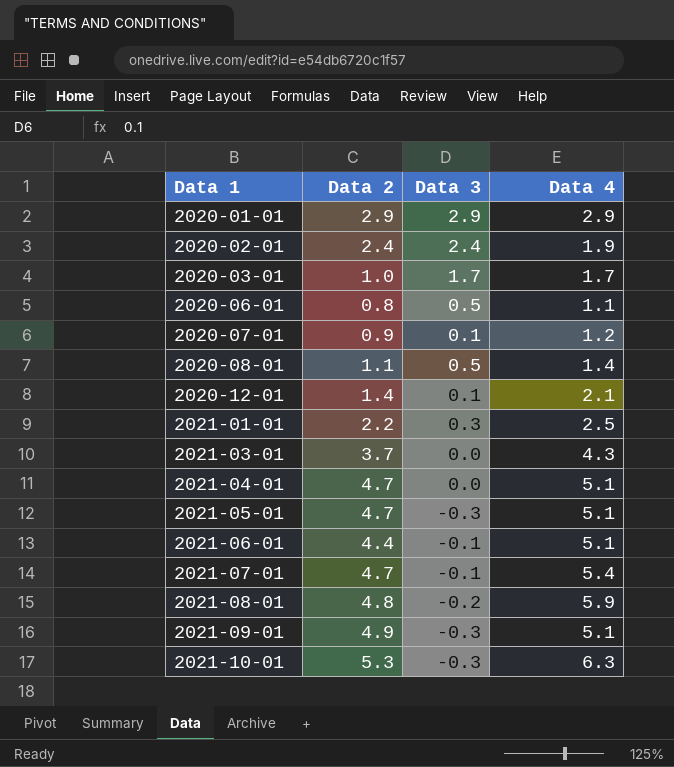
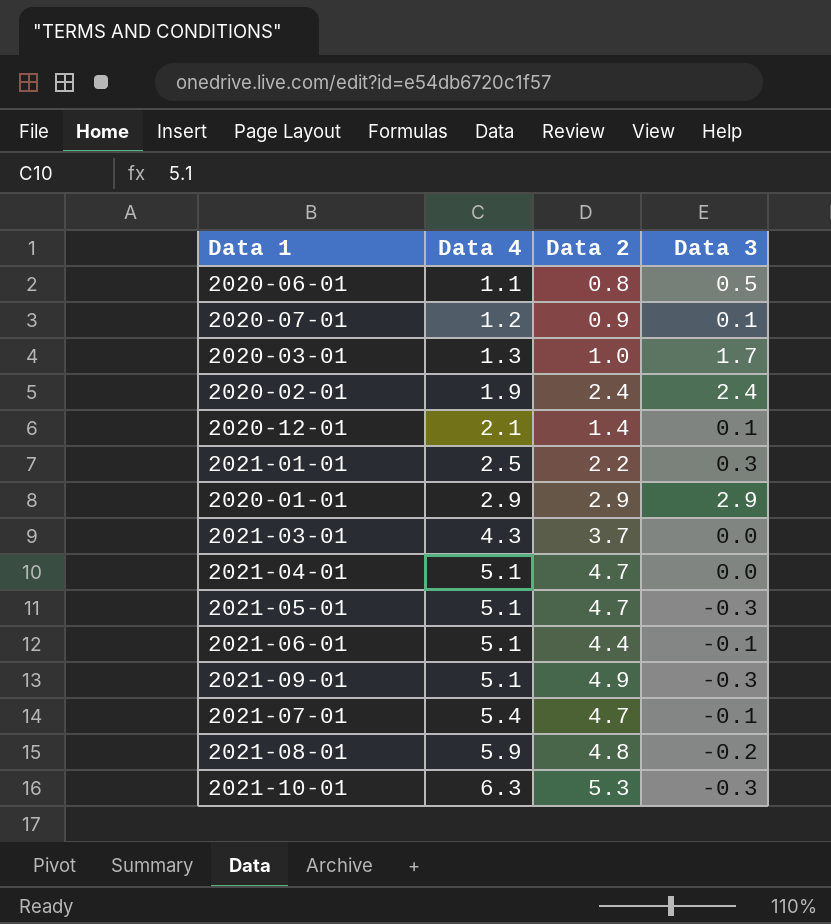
row order: Data 1 ascending -> Data 4 ascending
column Data 4 | position: 4 -> 2
row 2020-08-01: 1.1 | 0.5 | 1.4 -> none
2020-03-01 | Data 4: 1.7 -> 1.3

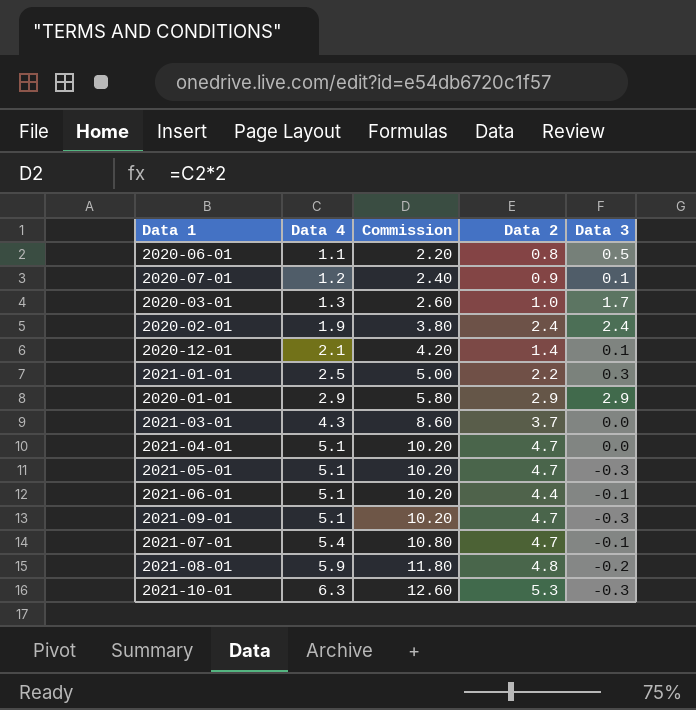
column Commission | formula: none -> [Data 4] * 2
2021-09-01 | Data 2: 4.9 -> 4.7

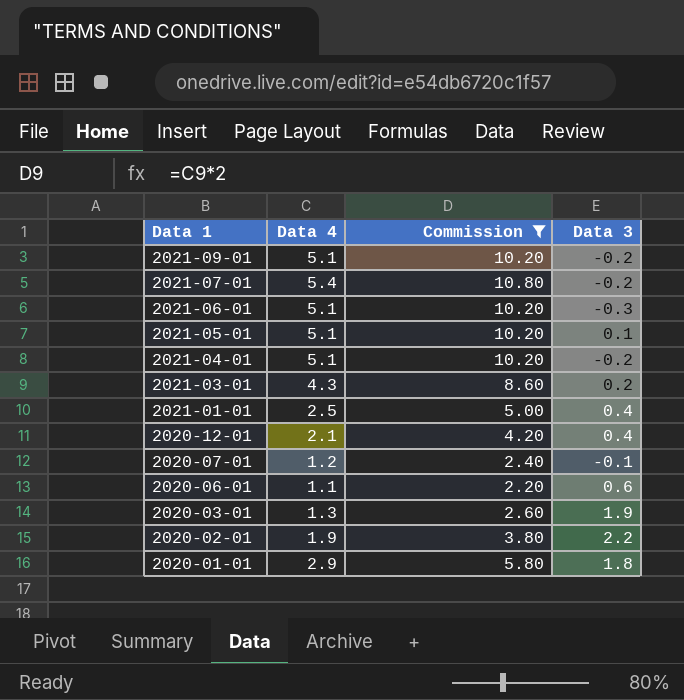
filter: none -> Commission <= 10.80
row order: Data 4 ascending -> Data 1 descending
column Data 2 | position: 4 -> none
2021-09-01 | Data 3: -0.3 -> -0.2
2021-07-01 | Data 3: -0.1 -> -0.2
2021-06-01 | Data 3: -0.1 -> -0.3
2021-05-01 | Data 3: -0.3 -> 0.1
2021-04-01 | Data 3: 0.0 -> -0.2
2021-03-01 | Data 3: 0.0 -> 0.2
2021-01-01 | Data 3: 0.3 -> 0.4
2020-12-01 | Data 3: 0.1 -> 0.4
2020-07-01 | Data 3: 0.1 -> -0.1
2020-06-01 | Data 3: 0.5 -> 0.6
2020-03-01 | Data 3: 1.7 -> 1.9
2020-02-01 | Data 3: 2.4 -> 2.2
2020-01-01 | Data 3: 2.9 -> 1.8

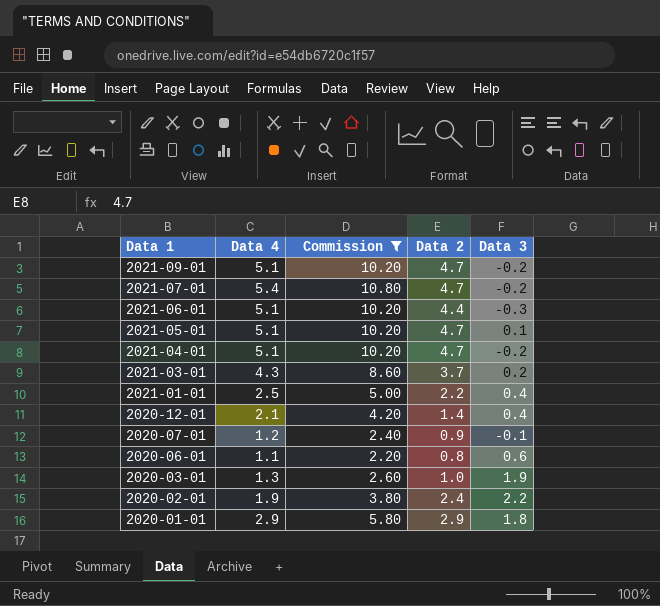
column Data 2 | position: none -> 4

